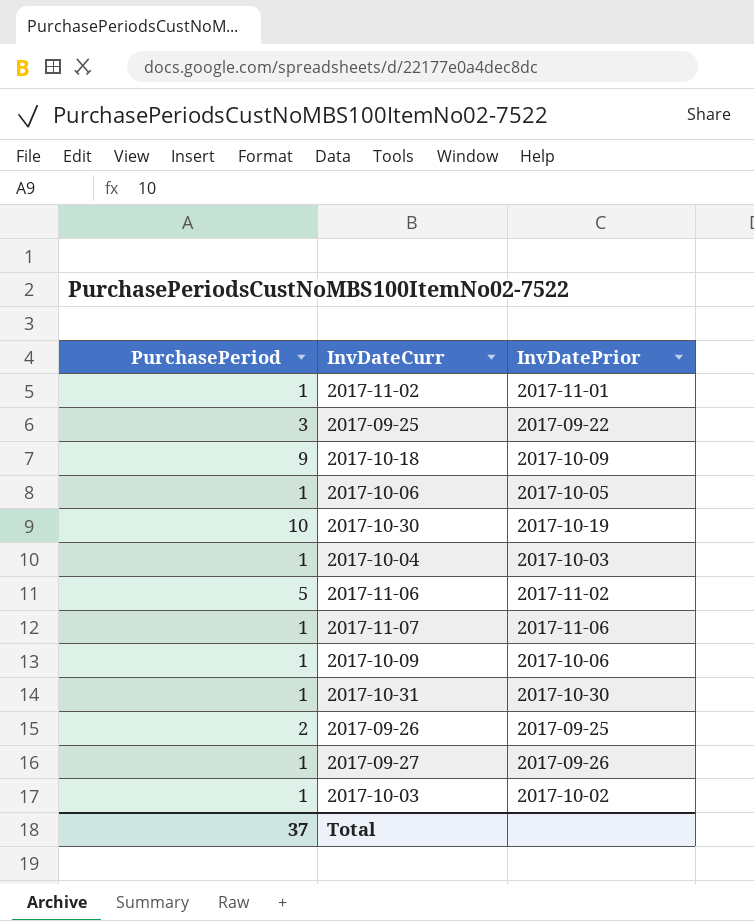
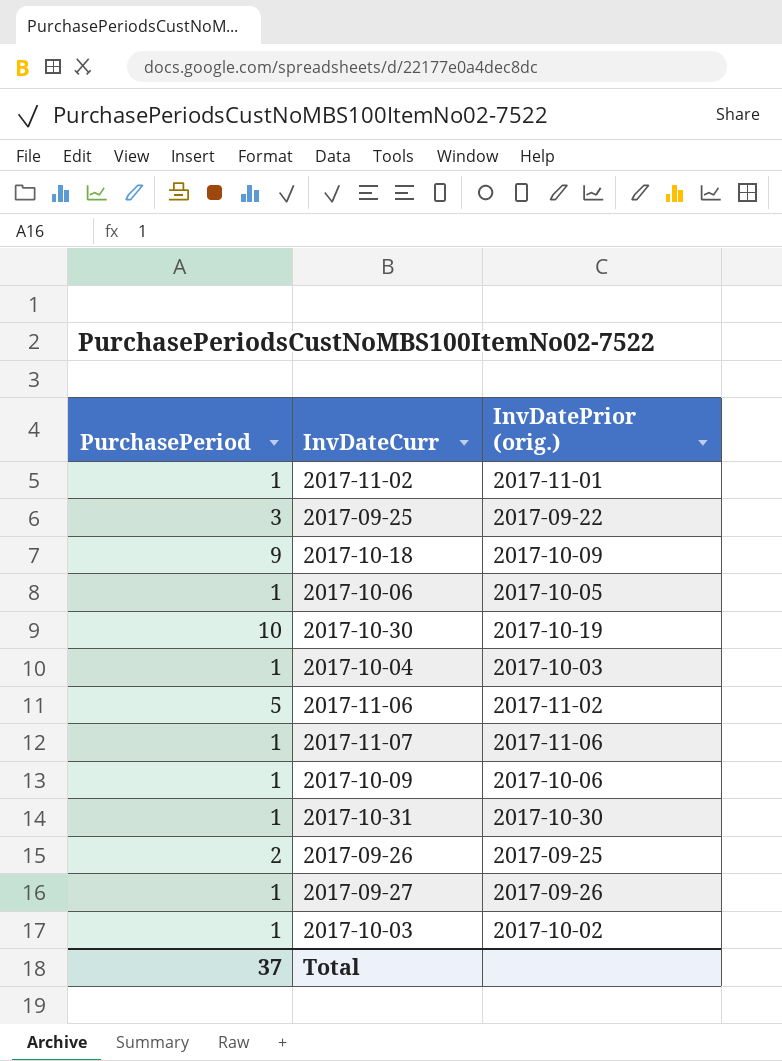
column name: InvDatePrior -> InvDatePrior (orig.)

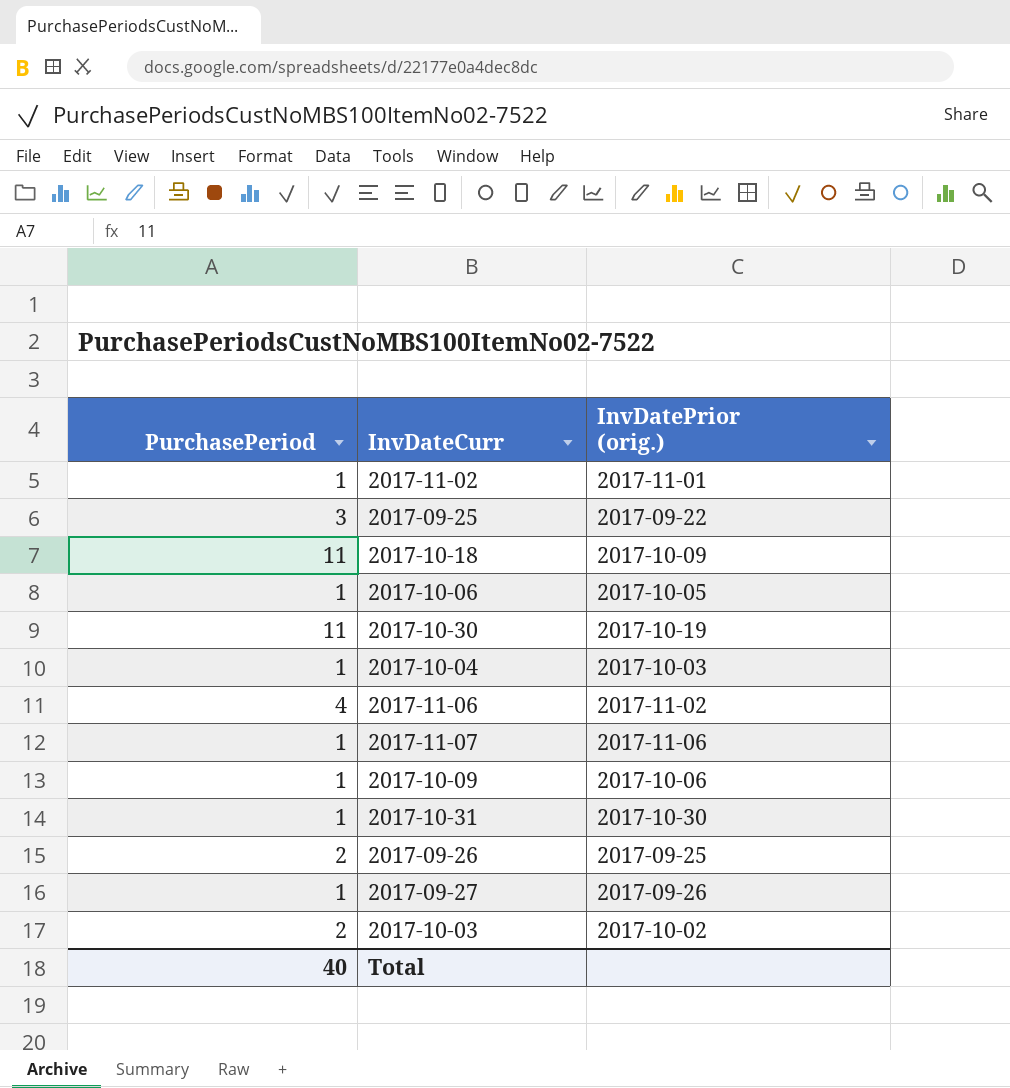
2017-10-18 | PurchasePeriod: 9 -> 11
2017-10-30 | PurchasePeriod: 10 -> 11
2017-11-06 | PurchasePeriod: 5 -> 4
2017-10-03 | PurchasePeriod: 1 -> 2
Total | PurchasePeriod: 37 -> 40

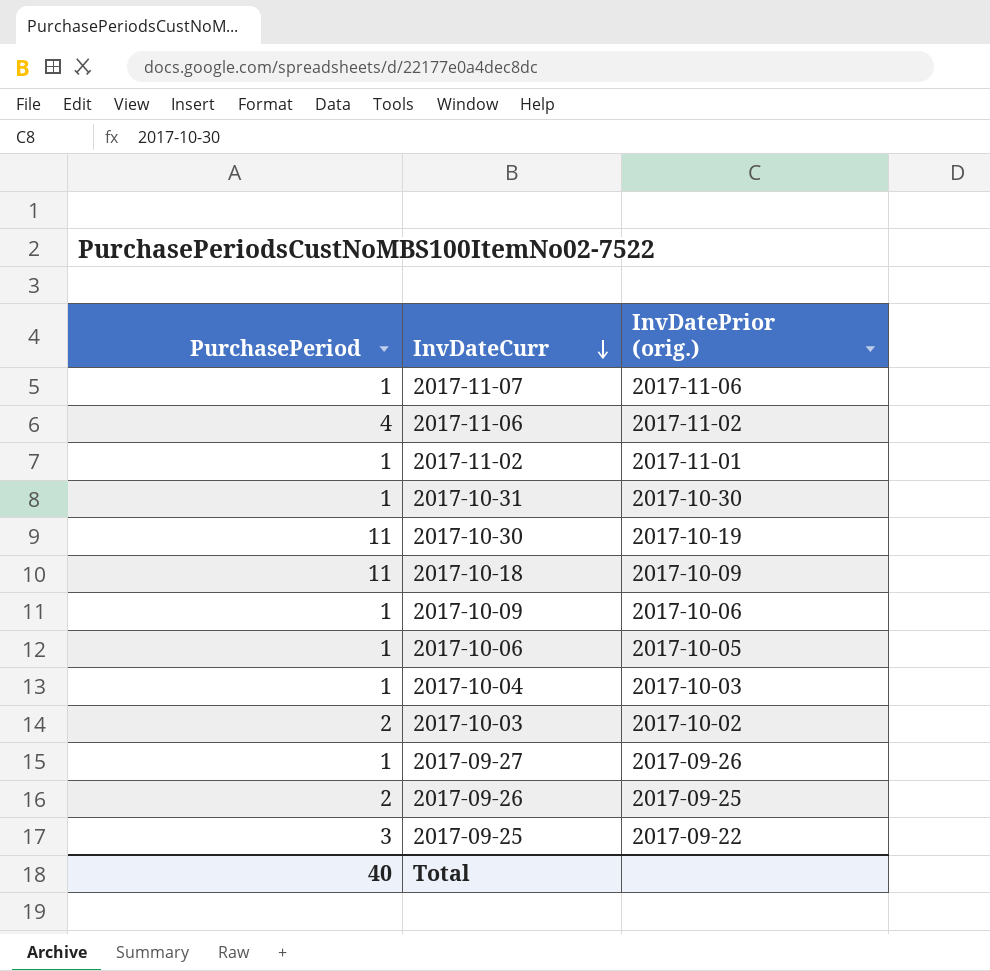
row order: none -> InvDateCurr descending

